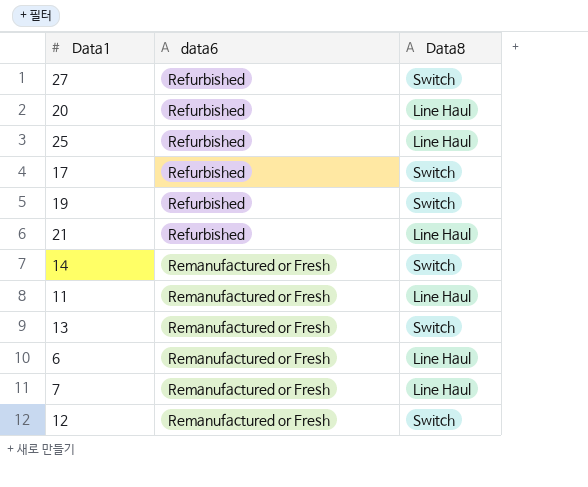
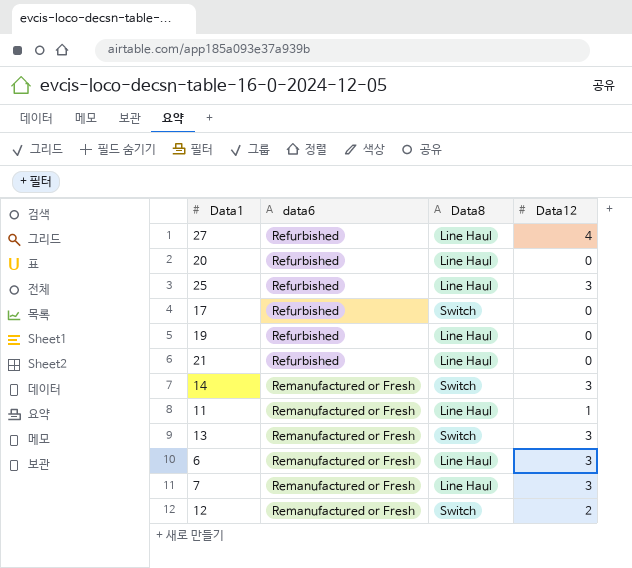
column Data12 | position: none -> 4
27 | Data8: Switch -> Line Haul
19 | Data8: Switch -> Line Haul

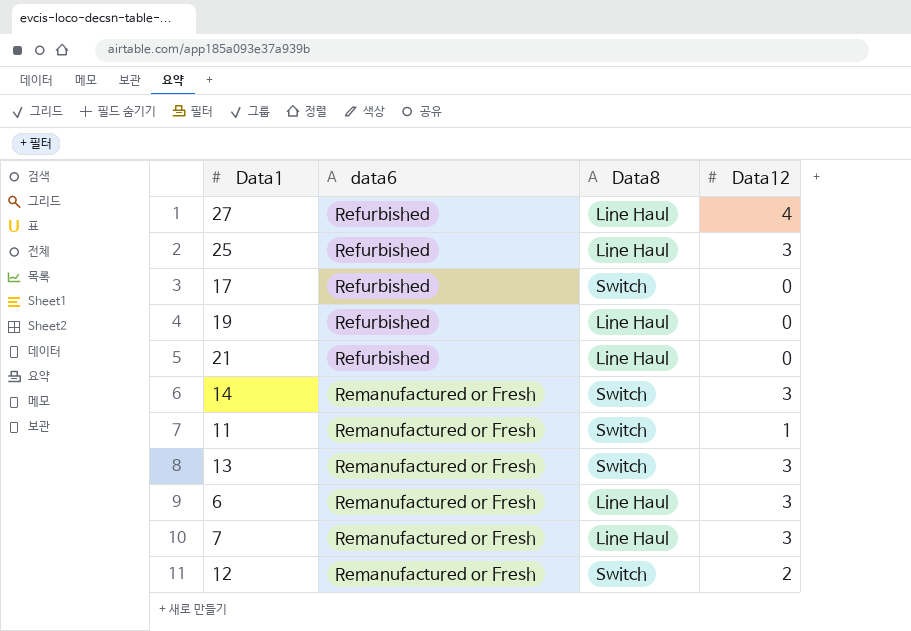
row 20: Refurbished | Line Haul | 0 -> none
11 | Data8: Line Haul -> Switch

